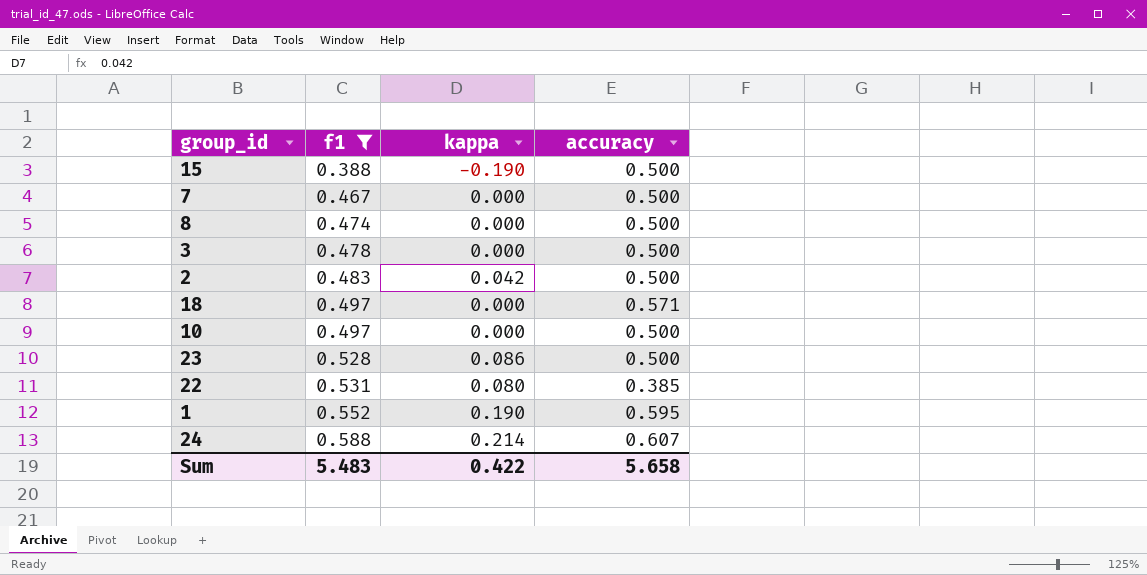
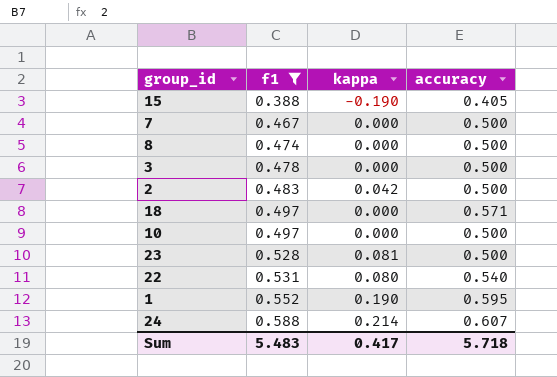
15 | accuracy: 0.500 -> 0.405
23 | kappa: 0.086 -> 0.081
22 | accuracy: 0.385 -> 0.540
Sum | kappa: 0.422 -> 0.417
Sum | accuracy: 5.658 -> 5.718

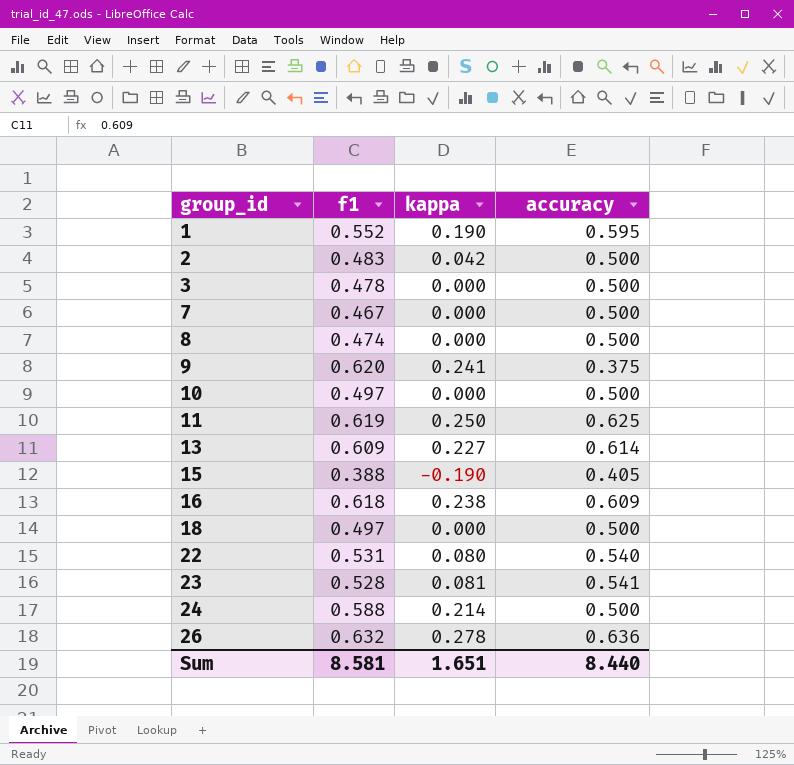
filter: f1 <= 0.588 -> none
row order: f1 ascending -> group_id ascending
18 | accuracy: 0.571 -> 0.500
23 | accuracy: 0.500 -> 0.541
24 | accuracy: 0.607 -> 0.500
Sum | f1: 5.483 -> 8.581
Sum | kappa: 0.417 -> 1.651
Sum | accuracy: 5.718 -> 8.440

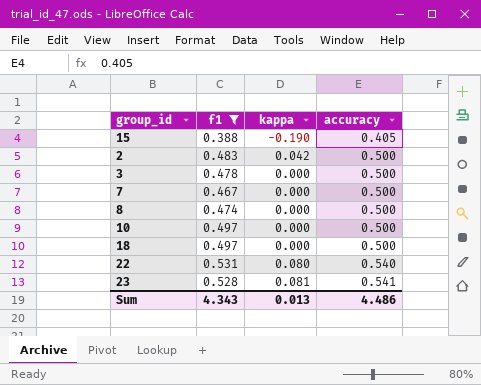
filter: none -> f1 <= 0.531
row order: group_id ascending -> accuracy ascending
Sum | f1: 8.581 -> 4.343
Sum | kappa: 1.651 -> 0.013
Sum | accuracy: 8.440 -> 4.486

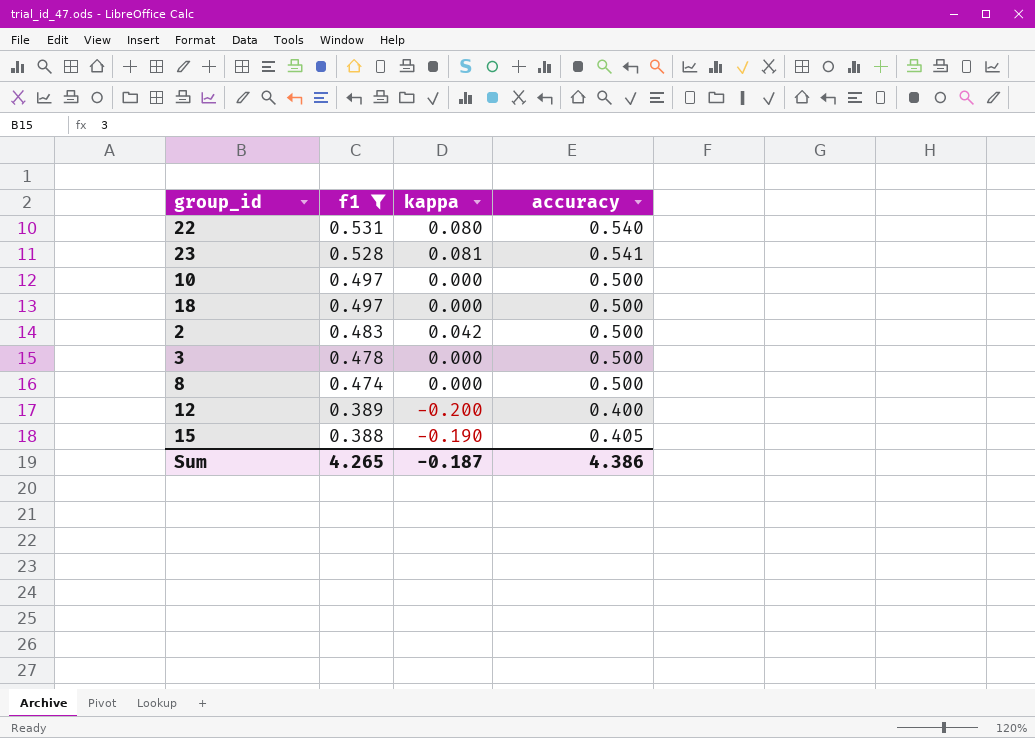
row order: accuracy ascending -> f1 descending
row 7: 0.467 | 0.000 | 0.500 -> none
row 12: none -> 0.389 | -0.200 | 0.400
Sum | f1: 4.343 -> 4.265
Sum | kappa: 0.013 -> -0.187
Sum | accuracy: 4.486 -> 4.386

